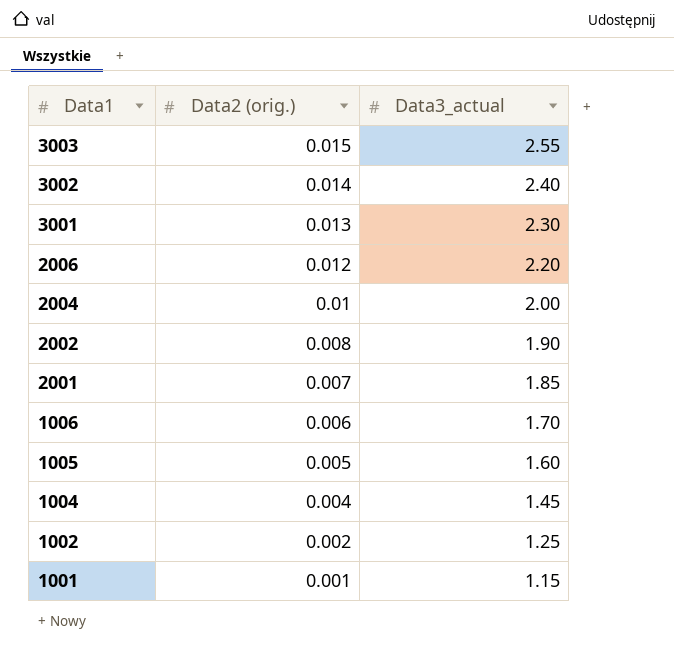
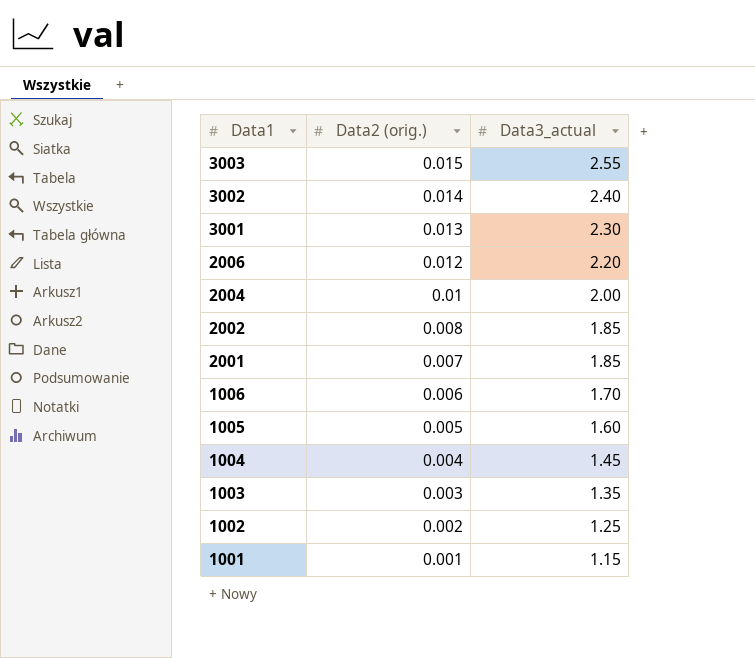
2002 | Data3_actual: 1.90 -> 1.85
row 1003: none -> 0.003 | 1.35

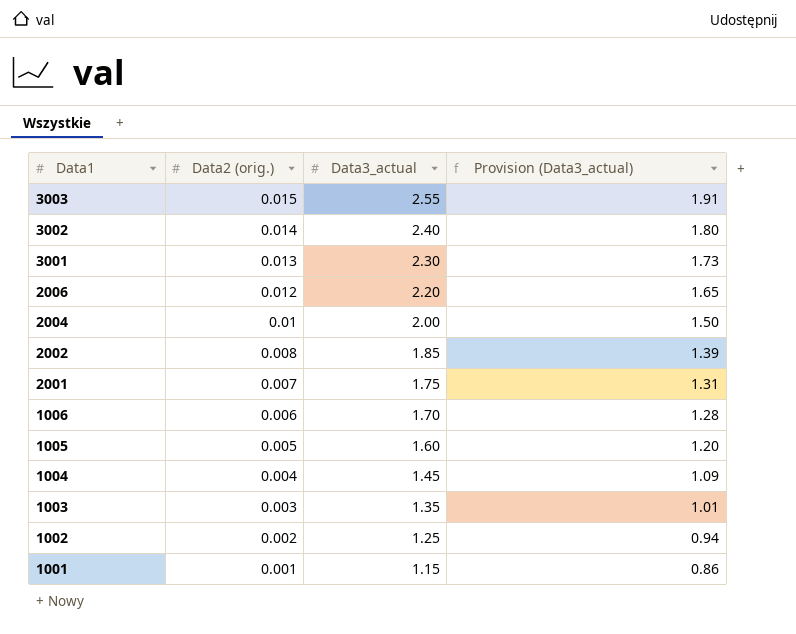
column Provision (Data3_actual) | formula: none -> [Data3_actual] * 0.75
2001 | Data3_actual: 1.85 -> 1.75

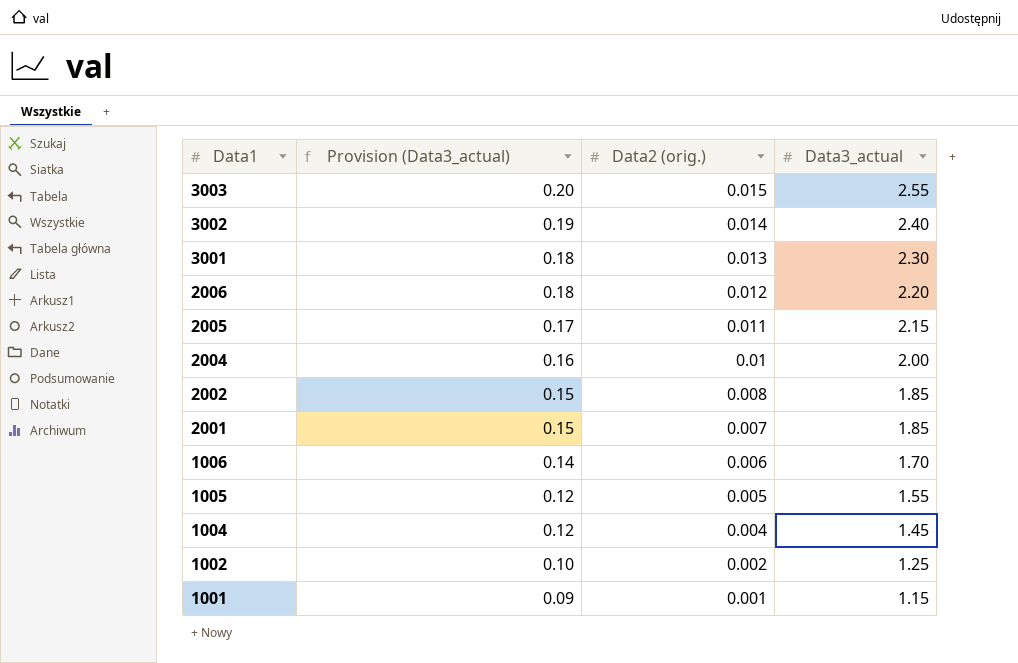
column Provision (Data3_actual) | formula: [Data3_actual] * 0.75 -> [Data3_actual] * 0.08
column Provision (Data3_actual) | position: 4 -> 2
row 1003: 0.003 | 1.35 | 1.01 -> none
row 2005: none -> 0.17 | 0.011 | 2.15
2001 | Data3_actual: 1.75 -> 1.85
1005 | Data3_actual: 1.60 -> 1.55

